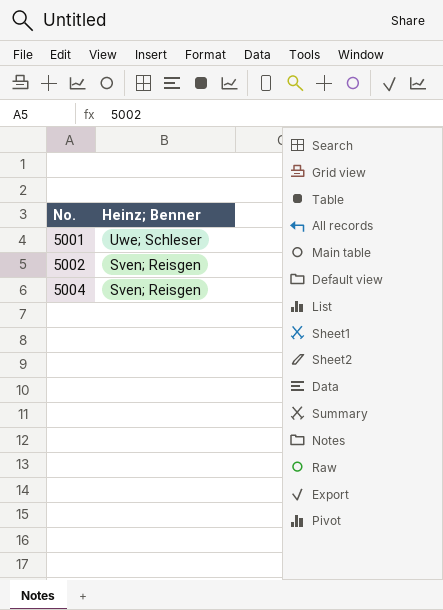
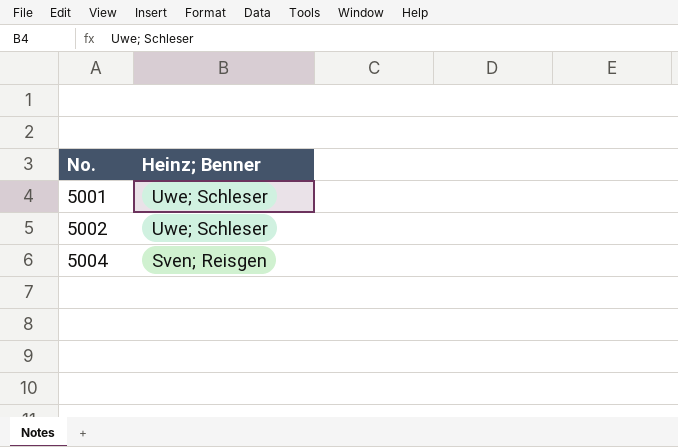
5002 | Heinz; Benner: Sven; Reisgen -> Uwe; Schleser

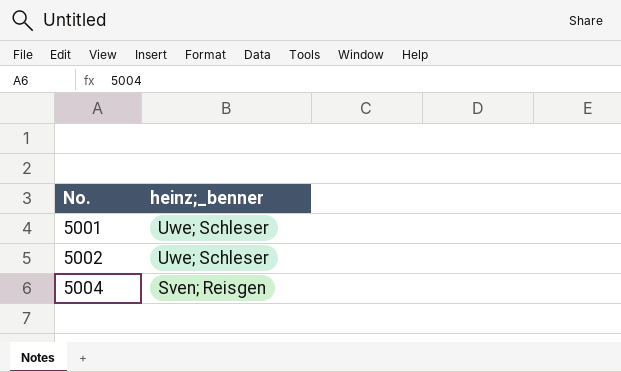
column name: Heinz; Benner -> heinz;_benner

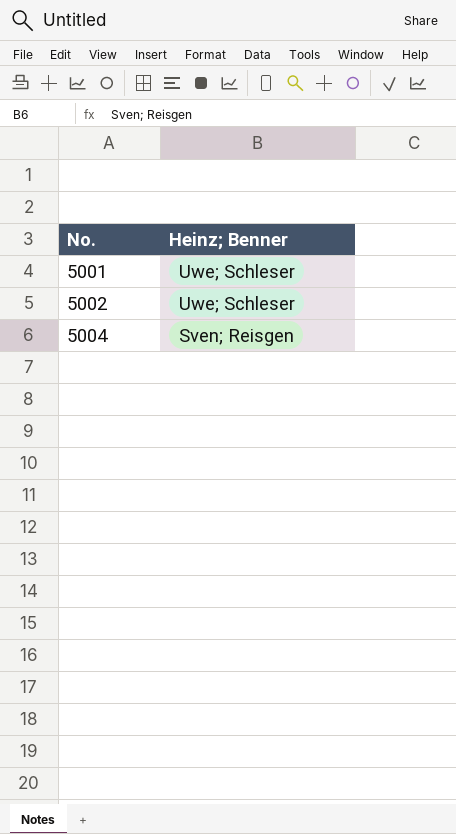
column name: heinz;_benner -> Heinz; Benner

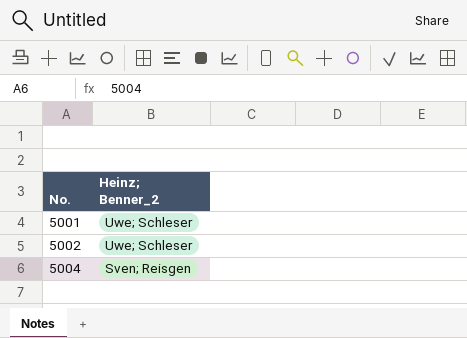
column name: Heinz; Benner -> Heinz; Benner_2

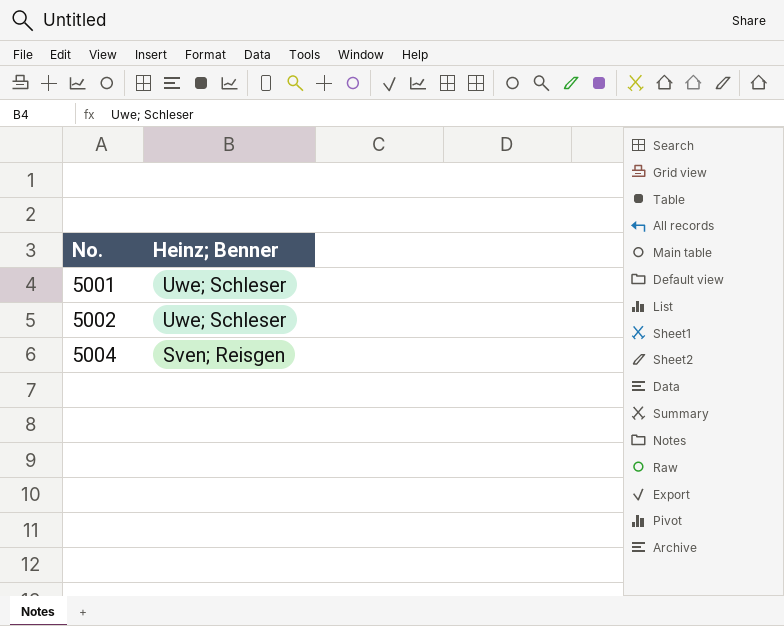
column name: Heinz; Benner_2 -> Heinz; Benner

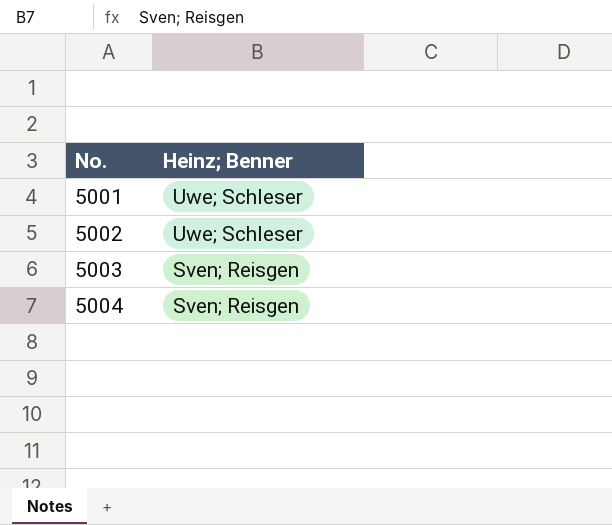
row 5003: none -> Sven; Reisgen

